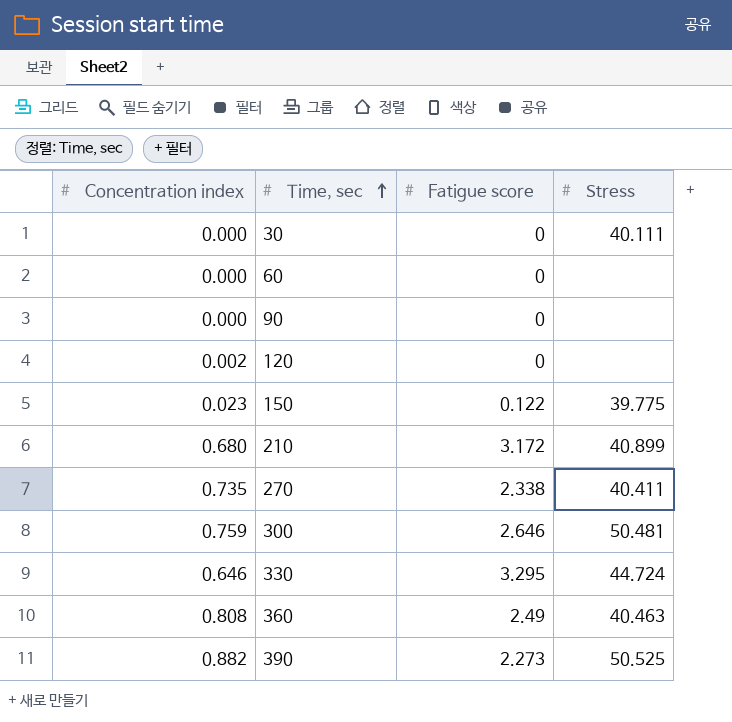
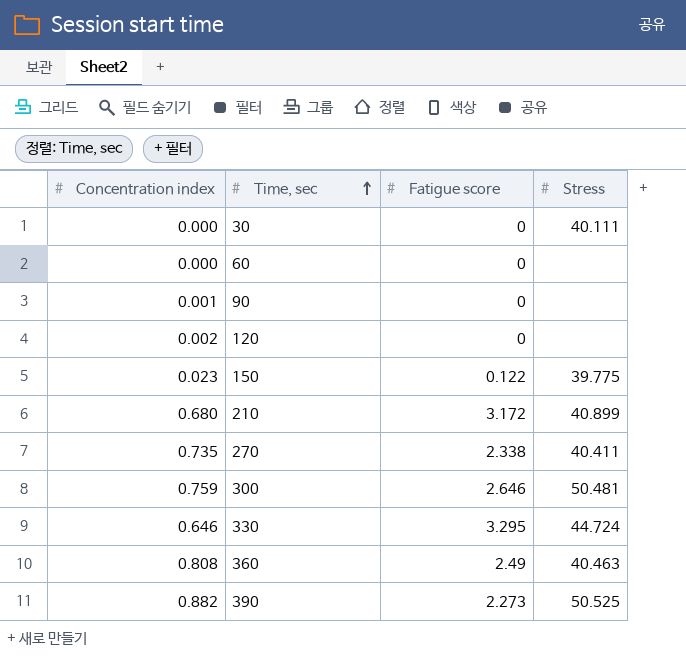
90 | Concentration index: 0.000 -> 0.001

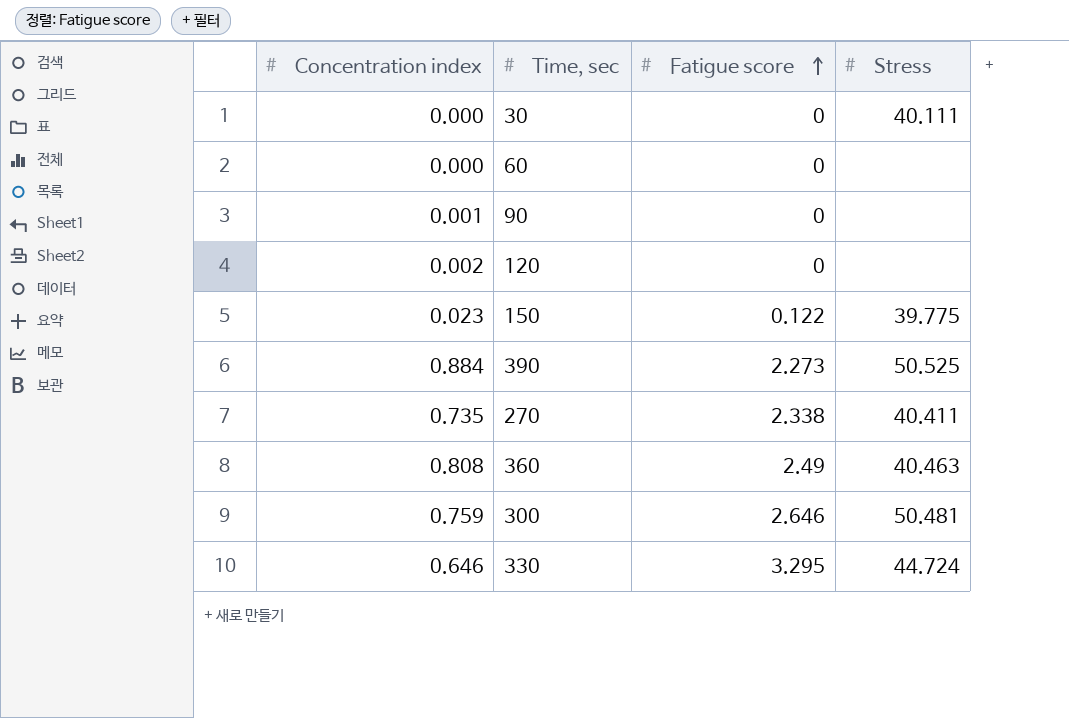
row order: Time, sec ascending -> Fatigue score ascending
row 210: 0.680 | 3.172 | 40.899 -> none
390 | Concentration index: 0.882 -> 0.884

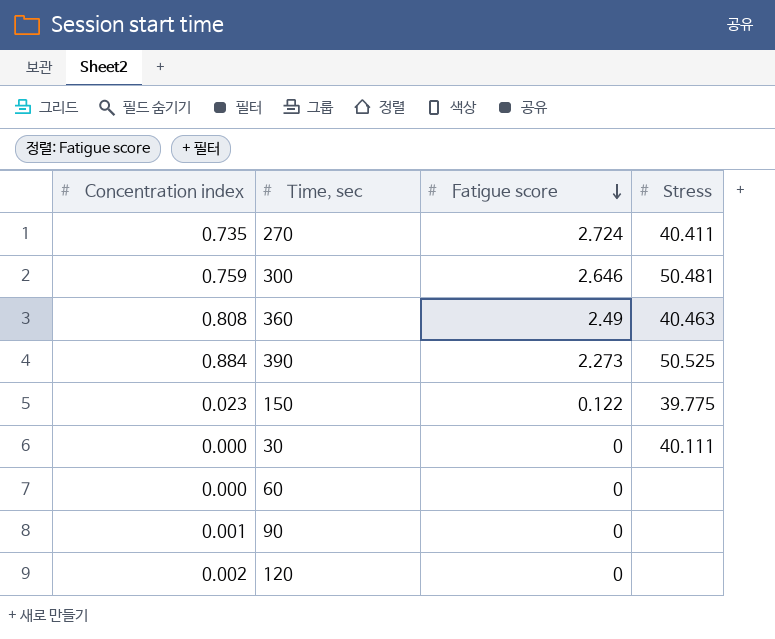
row order: Fatigue score ascending -> Fatigue score descending
row 330: 0.646 | 3.295 | 44.724 -> none
270 | Fatigue score: 2.338 -> 2.724

